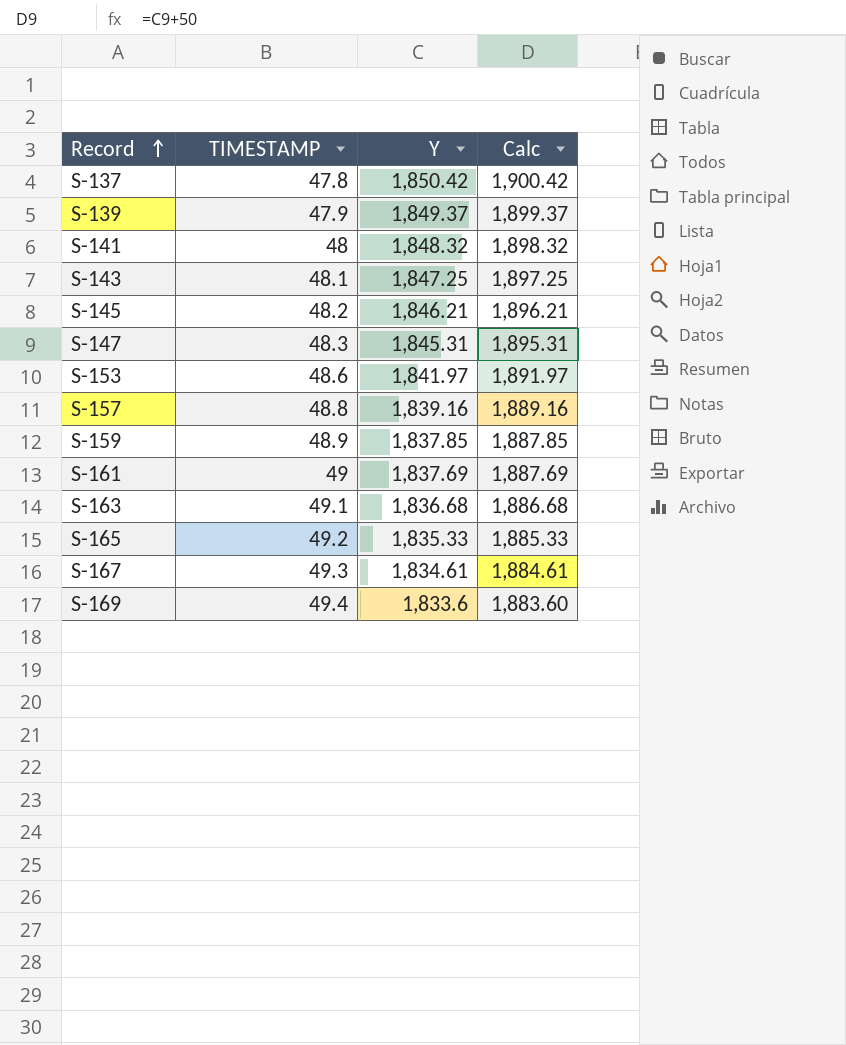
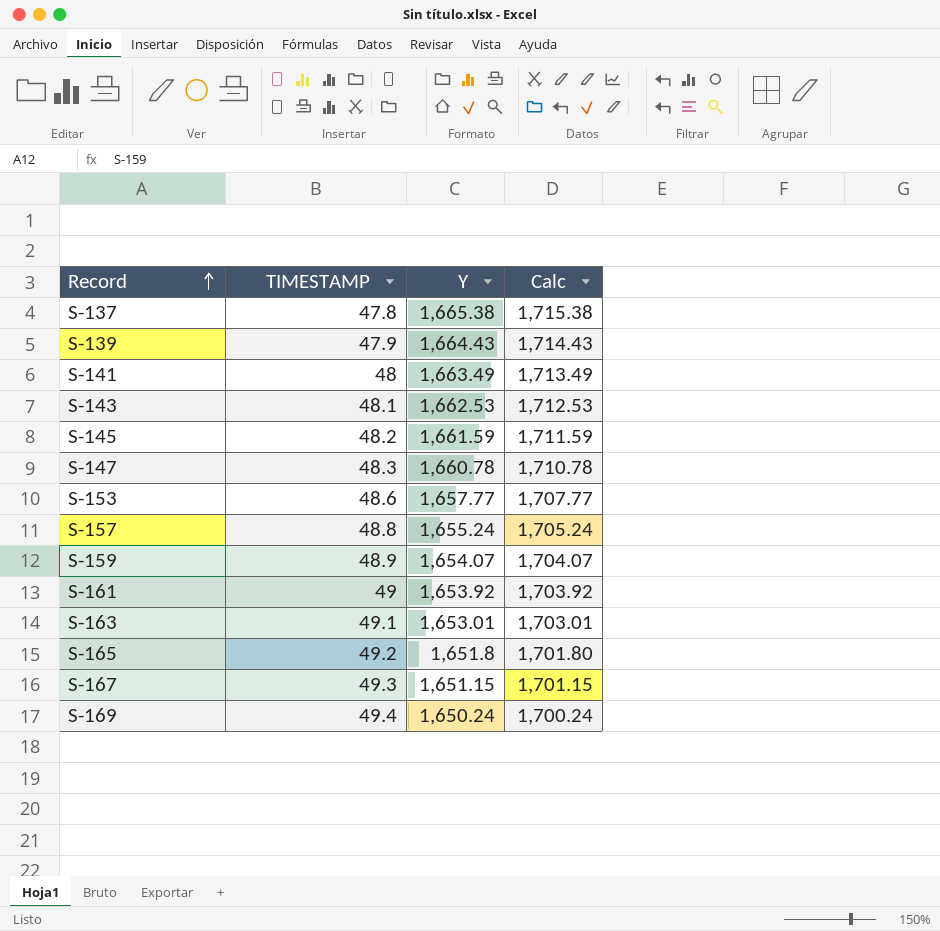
S-137 | Y: 1,850.42 -> 1,665.38
S-137 | Calc: 1,900.42 -> 1,715.38
S-139 | Y: 1,849.37 -> 1,664.43
S-139 | Calc: 1,899.37 -> 1,714.43
S-141 | Y: 1,848.32 -> 1,663.49
S-141 | Calc: 1,898.32 -> 1,713.49
S-143 | Y: 1,847.25 -> 1,662.53
S-143 | Calc: 1,897.25 -> 1,712.53
S-145 | Y: 1,846.21 -> 1,661.59
S-145 | Calc: 1,896.21 -> 1,711.59
S-147 | Y: 1,845.31 -> 1,660.78
S-147 | Calc: 1,895.31 -> 1,710.78
S-153 | Y: 1,841.97 -> 1,657.77
S-153 | Calc: 1,891.97 -> 1,707.77
S-157 | Y: 1,839.16 -> 1,655.24
S-157 | Calc: 1,889.16 -> 1,705.24
S-159 | Y: 1,837.85 -> 1,654.07
S-159 | Calc: 1,887.85 -> 1,704.07
S-161 | Y: 1,837.69 -> 1,653.92
S-161 | Calc: 1,887.69 -> 1,703.92
S-163 | Y: 1,836.68 -> 1,653.01
S-163 | Calc: 1,886.68 -> 1,703.01
S-165 | Y: 1,835.33 -> 1,651.8
S-165 | Calc: 1,885.33 -> 1,701.80
S-167 | Y: 1,834.61 -> 1,651.15
S-167 | Calc: 1,884.61 -> 1,701.15
S-169 | Y: 1,833.6 -> 1,650.24
S-169 | Calc: 1,883.60 -> 1,700.24

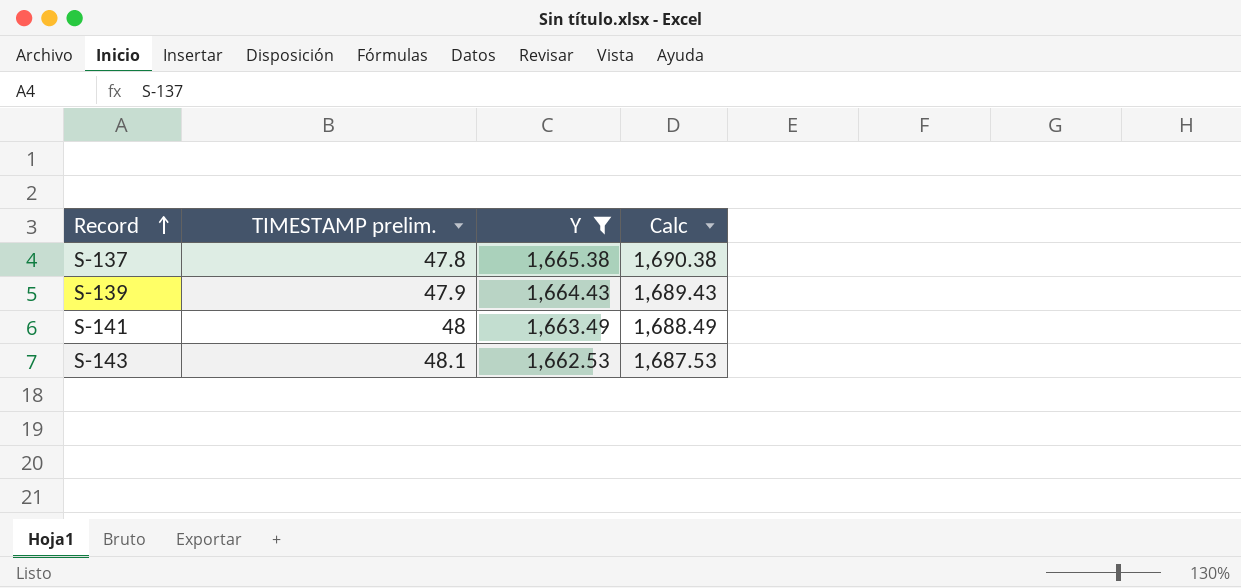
filter: none -> Y >= 1,662.53
column name: TIMESTAMP -> TIMESTAMP prelim.
column Calc | formula: [Y] + 50 -> [Y] + 25

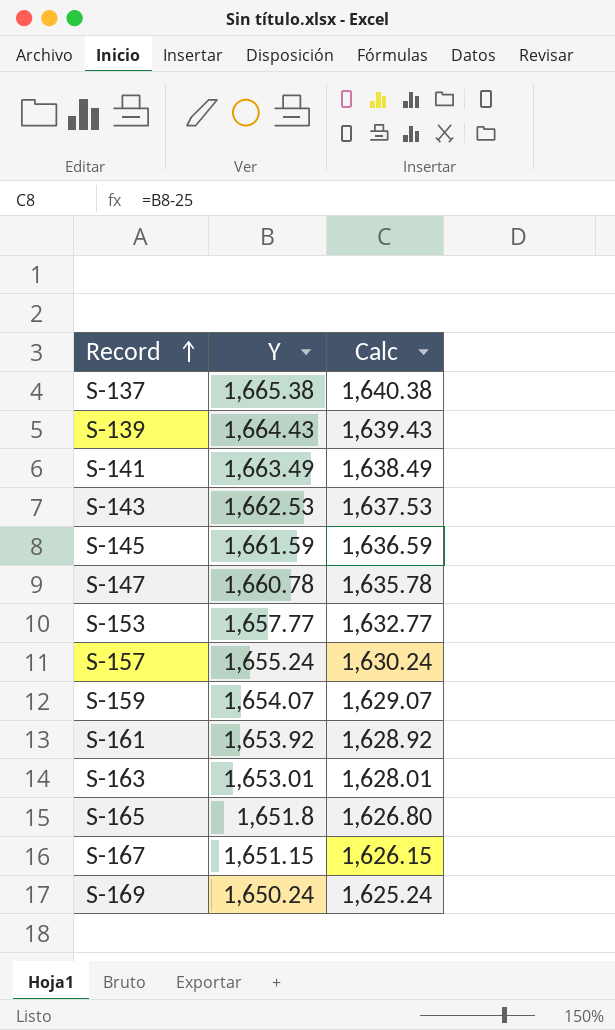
filter: Y >= 1,662.53 -> none
column TIMESTAMP prelim. | position: 2 -> none
column Calc | formula: [Y] + 25 -> [Y] - 25

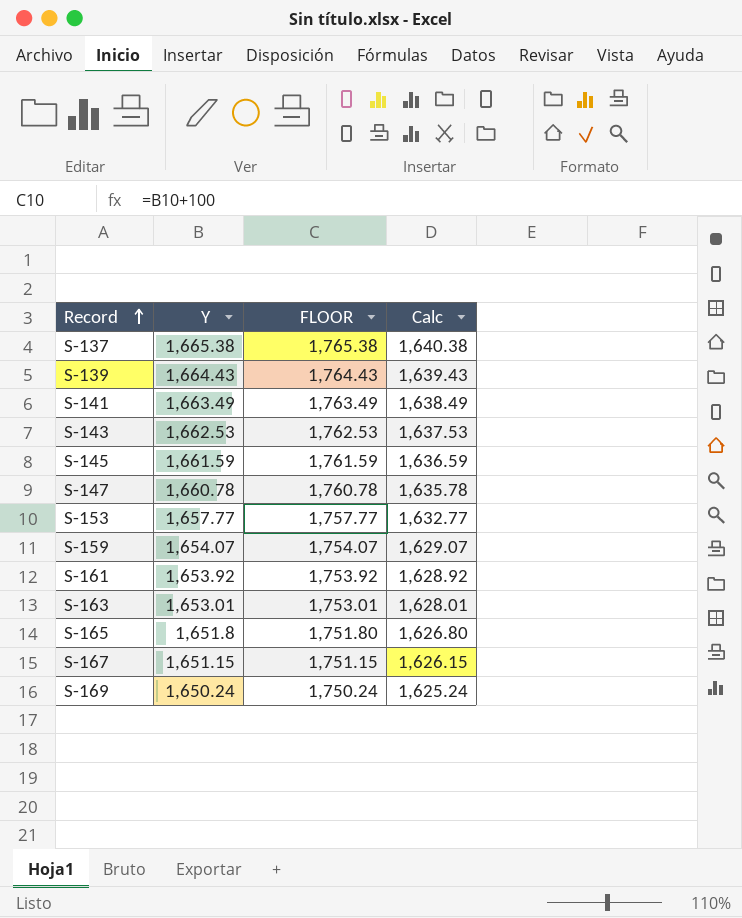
column FLOOR | formula: none -> [Y] + 100
row S-157: 1,655.24 | 1,630.24 -> none

